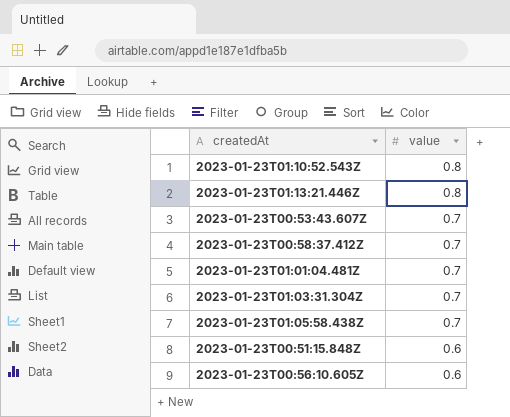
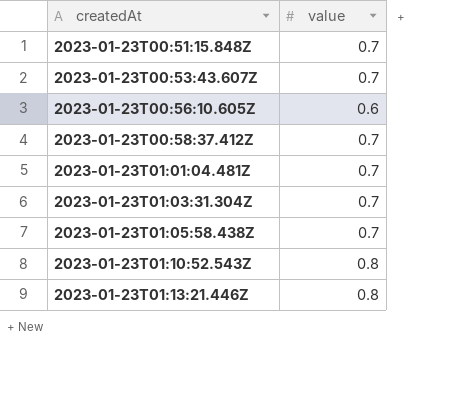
row order: value descending -> createdAt ascending
2023-01-23T00:51:15.848Z | value: 0.6 -> 0.7

